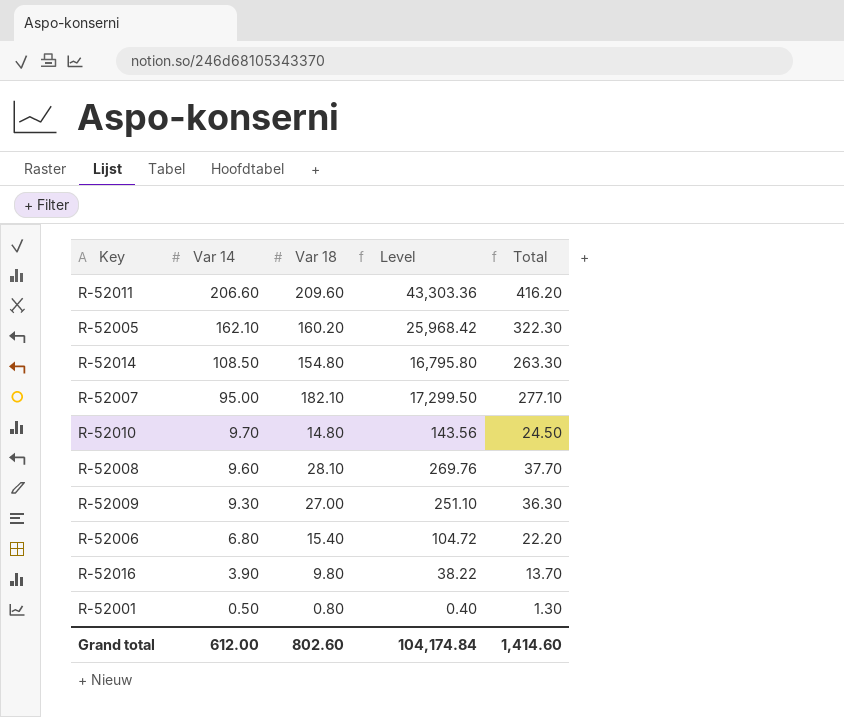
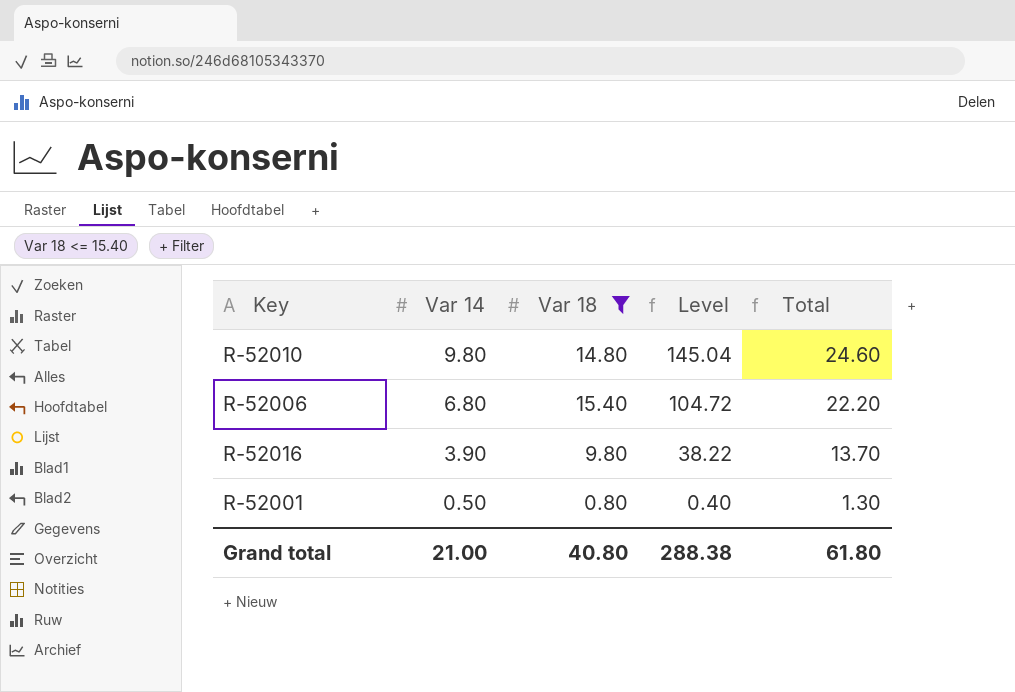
filter: none -> Var 18 <= 15.40
R-52010 | Var 14: 9.70 -> 9.80
R-52010 | Level: 143.56 -> 145.04
R-52010 | Total: 24.50 -> 24.60
Grand total | Var 14: 612.00 -> 21.00
Grand total | Var 18: 802.60 -> 40.80
Grand total | Level: 104,174.84 -> 288.38
Grand total | Total: 1,414.60 -> 61.80

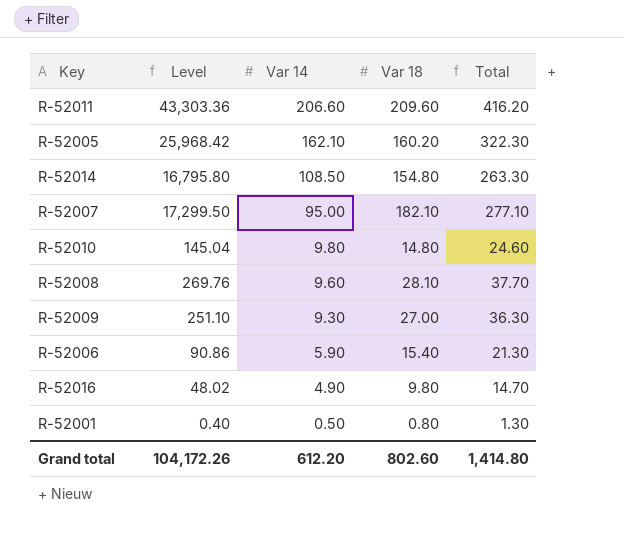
filter: Var 18 <= 15.40 -> none
column Level | position: 4 -> 2
R-52006 | Level: 104.72 -> 90.86
R-52006 | Var 14: 6.80 -> 5.90
R-52006 | Total: 22.20 -> 21.30
R-52016 | Level: 38.22 -> 48.02
R-52016 | Var 14: 3.90 -> 4.90
R-52016 | Total: 13.70 -> 14.70
Grand total | Level: 288.38 -> 104,172.26
Grand total | Var 14: 21.00 -> 612.20
Grand total | Var 18: 40.80 -> 802.60
Grand total | Total: 61.80 -> 1,414.80

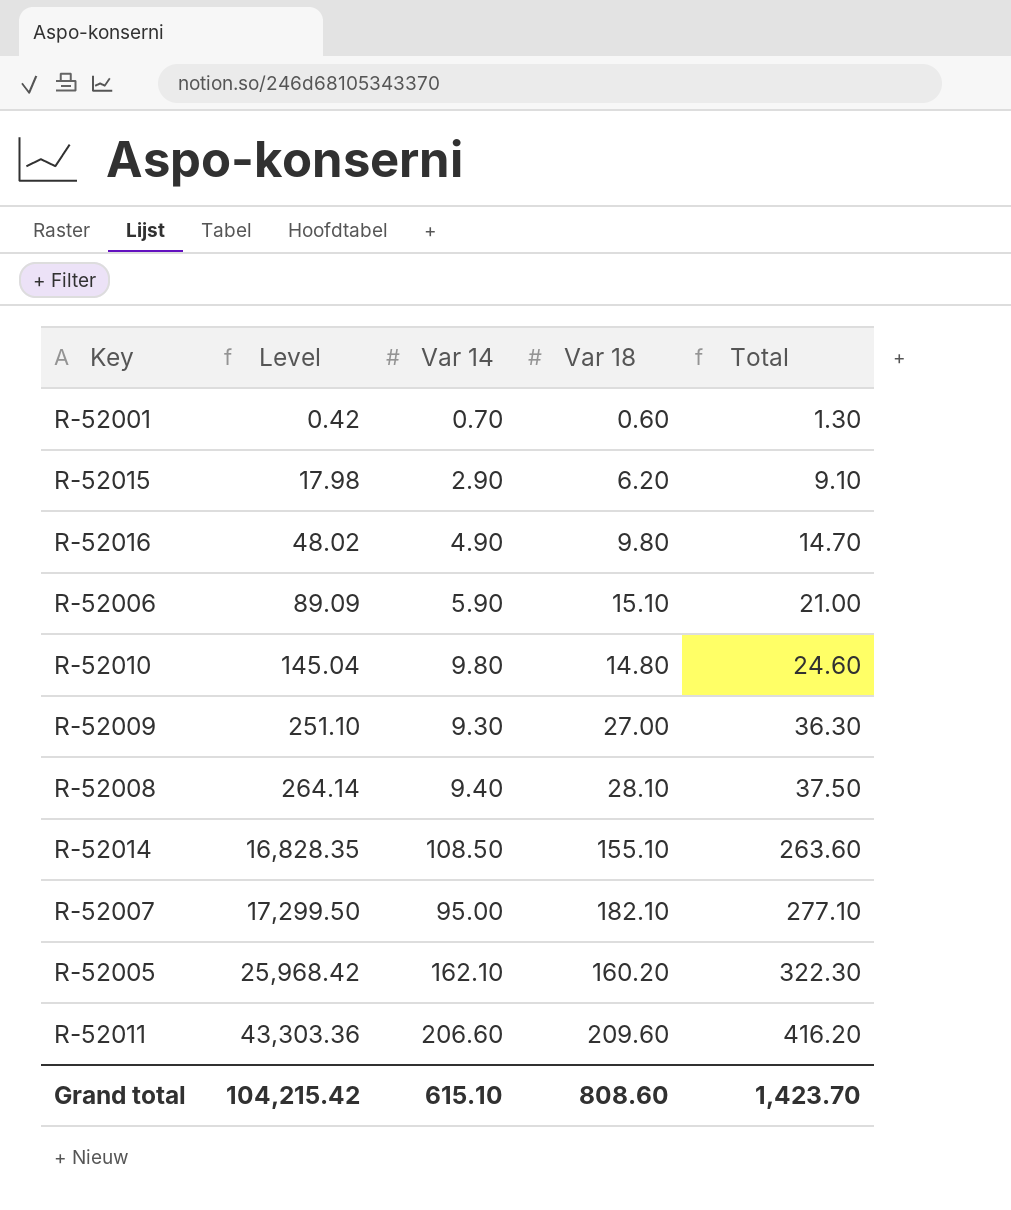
row order: Var 14 descending -> Level ascending
R-52001 | Level: 0.40 -> 0.42
R-52001 | Var 14: 0.50 -> 0.70
R-52001 | Var 18: 0.80 -> 0.60
row R-52015: none -> 17.98 | 2.90 | 6.20 | 9.10
R-52006 | Level: 90.86 -> 89.09
R-52006 | Var 18: 15.40 -> 15.10
R-52006 | Total: 21.30 -> 21.00
R-52008 | Level: 269.76 -> 264.14
R-52008 | Var 14: 9.60 -> 9.40
R-52008 | Total: 37.70 -> 37.50
R-52014 | Level: 16,795.80 -> 16,828.35
R-52014 | Var 18: 154.80 -> 155.10
R-52014 | Total: 263.30 -> 263.60
Grand total | Level: 104,172.26 -> 104,215.42
Grand total | Var 14: 612.20 -> 615.10
Grand total | Var 18: 802.60 -> 808.60
Grand total | Total: 1,414.80 -> 1,423.70

